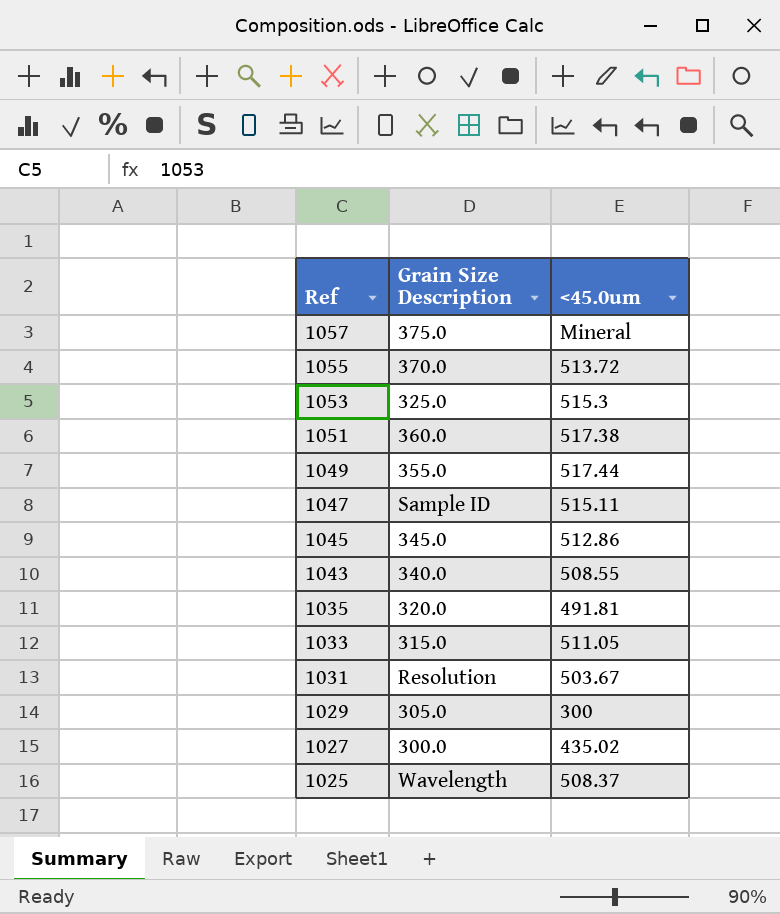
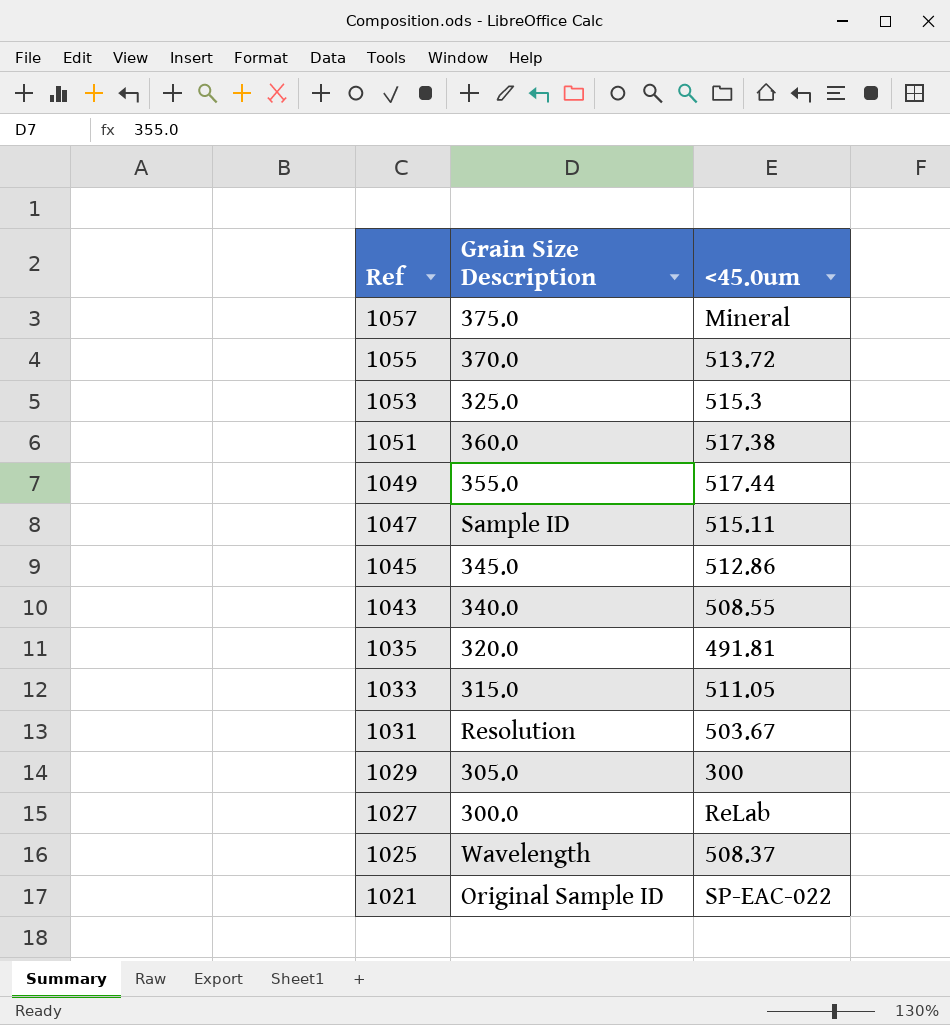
1027 | <45.0um: 435.02 -> ReLab
row 1021: none -> Original Sample ID | SP-EAC-022

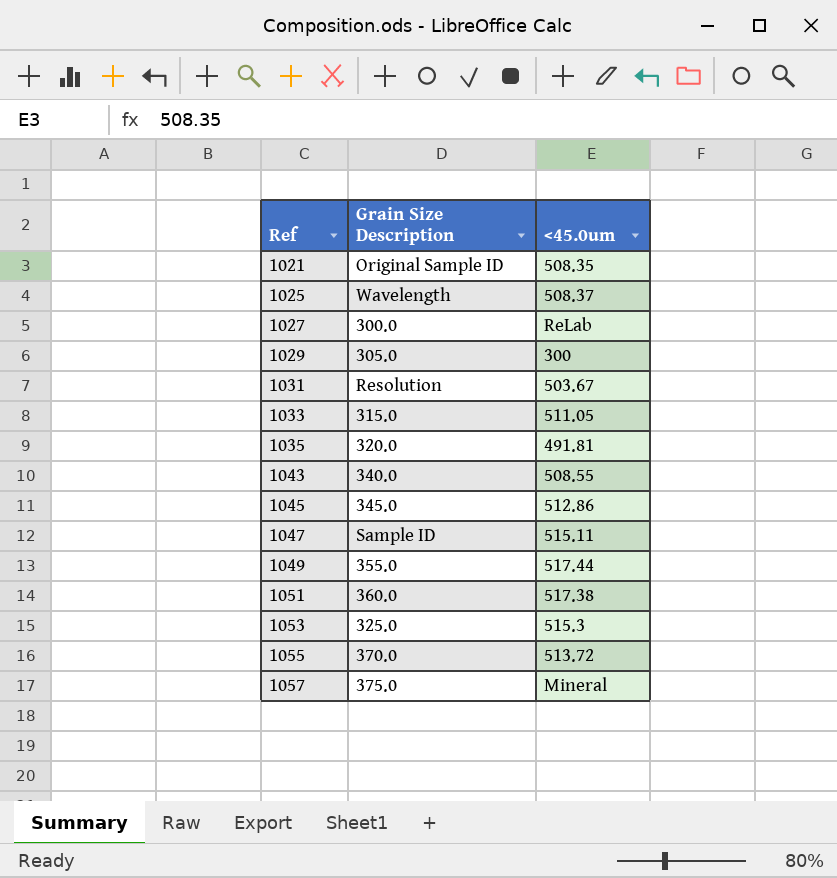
row order: Ref descending -> Ref ascending
1021 | <45.0um: SP-EAC-022 -> 508.35

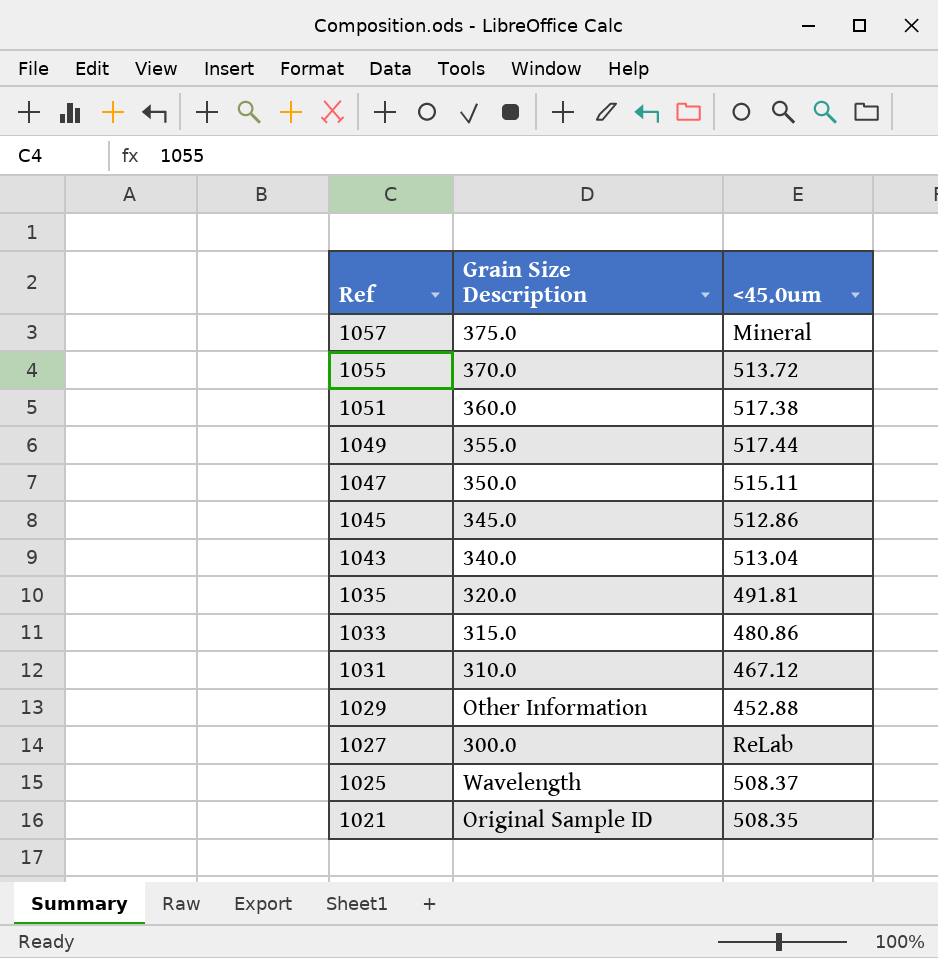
row order: Ref ascending -> Ref descending
row 1053: 325.0 | 515.3 -> none
1047 | Grain Size Description: Sample ID -> 350.0
1043 | <45.0um: 508.55 -> 513.04
1033 | <45.0um: 511.05 -> 480.86
1031 | Grain Size Description: Resolution -> 310.0
1031 | <45.0um: 503.67 -> 467.12
1029 | Grain Size Description: 305.0 -> Other Information
1029 | <45.0um: 300 -> 452.88

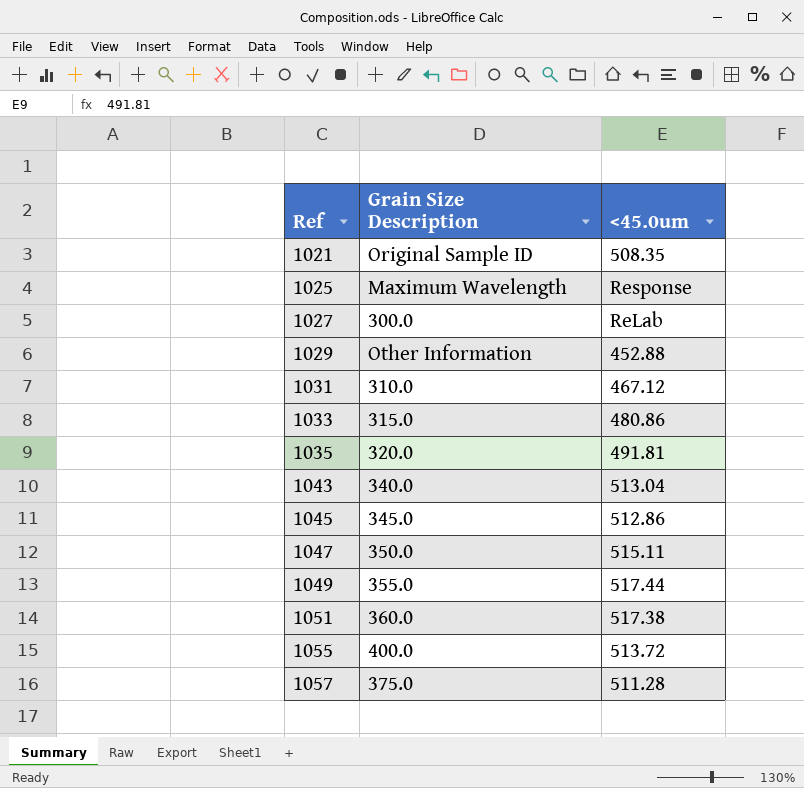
row order: Ref descending -> Ref ascending
1025 | Grain Size Description: Wavelength -> Maximum Wavelength
1025 | <45.0um: 508.37 -> Response
1055 | Grain Size Description: 370.0 -> 400.0
1057 | <45.0um: Mineral -> 511.28

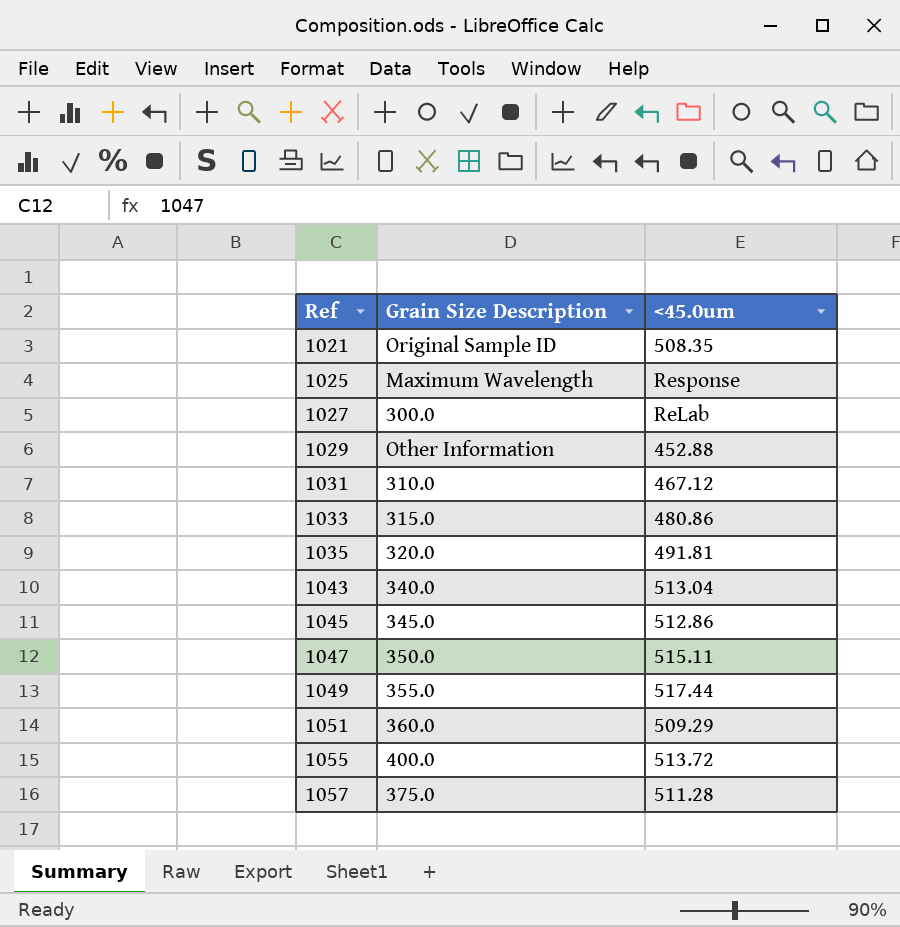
1051 | <45.0um: 517.38 -> 509.29

